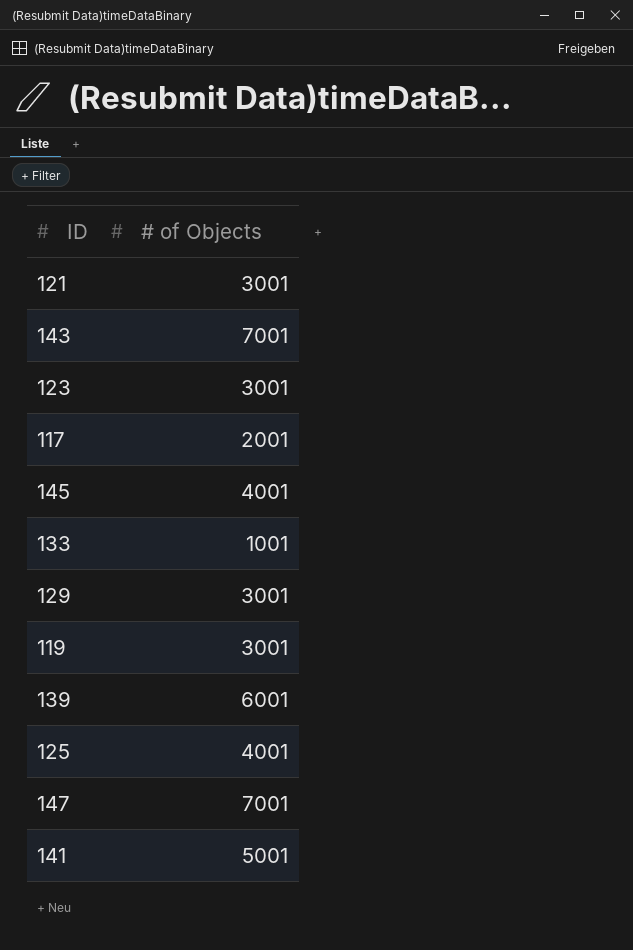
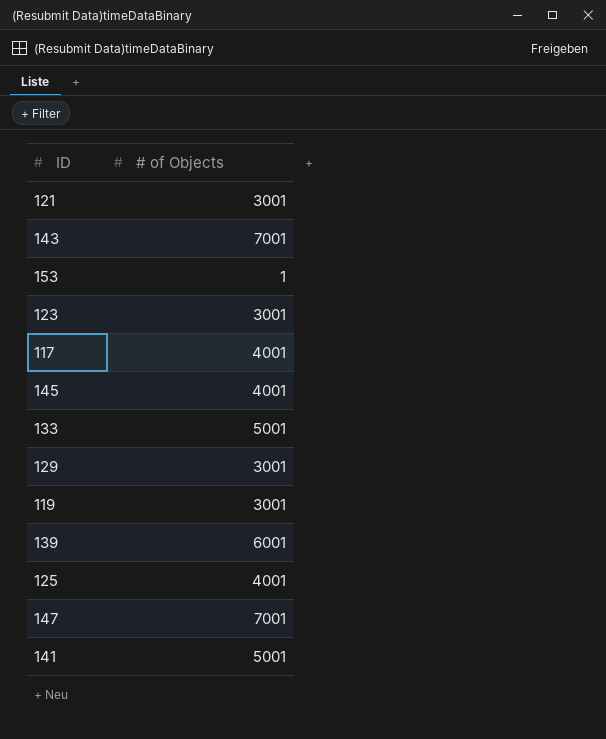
row 153: none -> 1
117 | # of Objects: 2001 -> 4001
133 | # of Objects: 1001 -> 5001

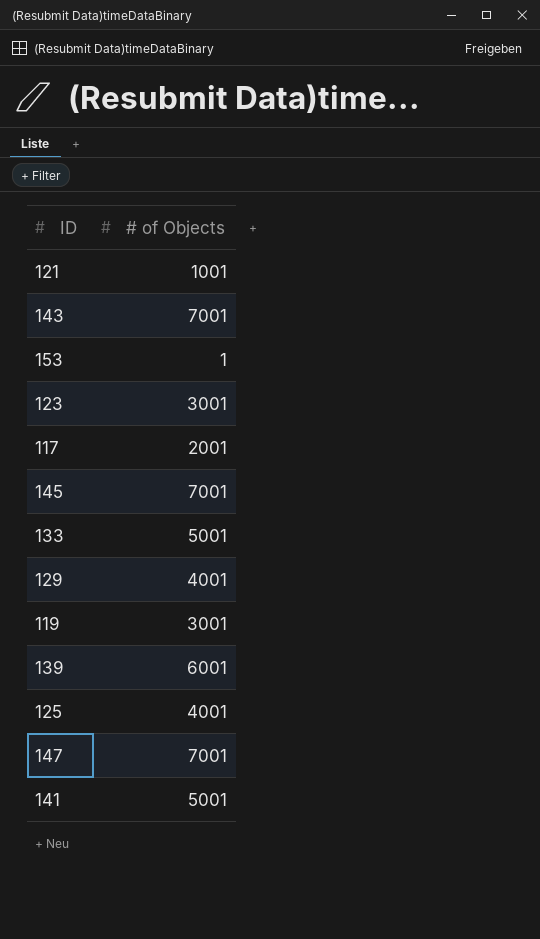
121 | # of Objects: 3001 -> 1001
117 | # of Objects: 4001 -> 2001
145 | # of Objects: 4001 -> 7001
129 | # of Objects: 3001 -> 4001

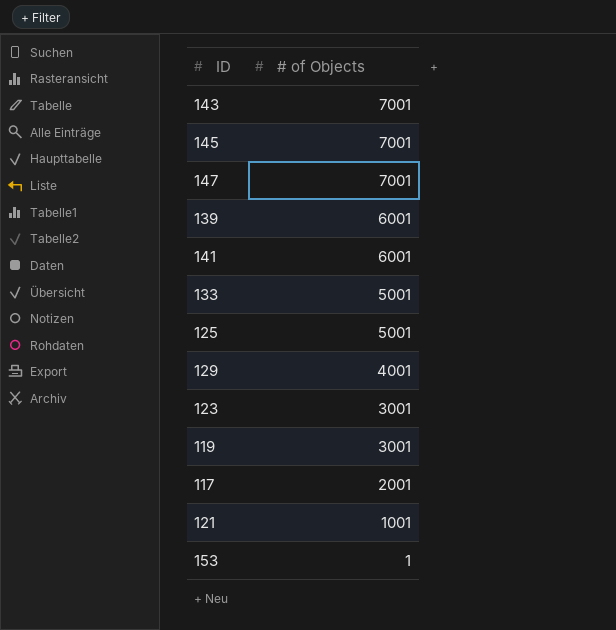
row order: none -> # of Objects descending
141 | # of Objects: 5001 -> 6001
125 | # of Objects: 4001 -> 5001

